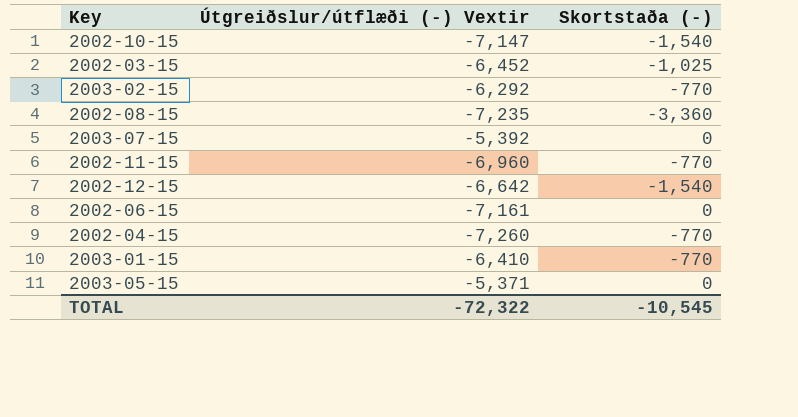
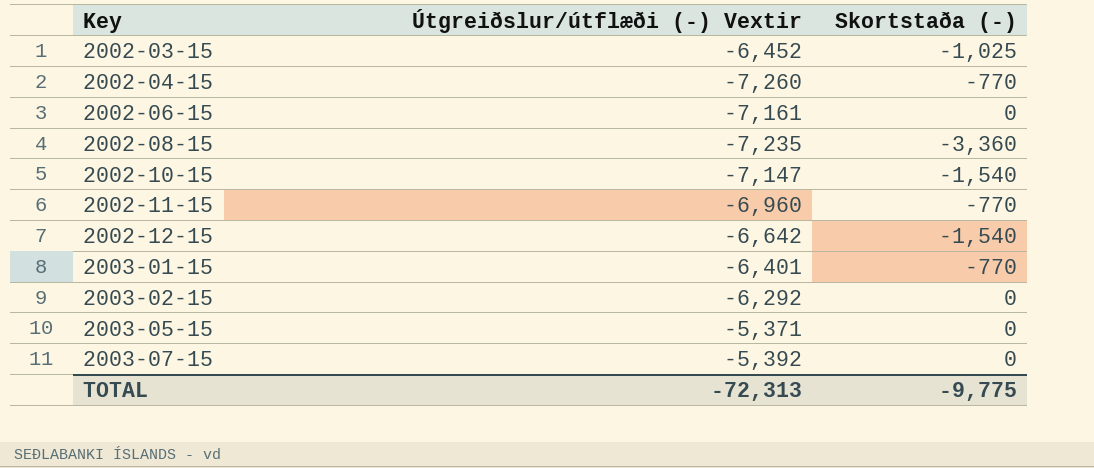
row order: none -> Key ascending
2003-01-15 | Útgreiðslur/útflæði (-) Vextir: -6,410 -> -6,401
2003-02-15 | Skortstaða (-): -770 -> 0
TOTAL | Útgreiðslur/útflæði (-) Vextir: -72,322 -> -72,313
TOTAL | Skortstaða (-): -10,545 -> -9,775

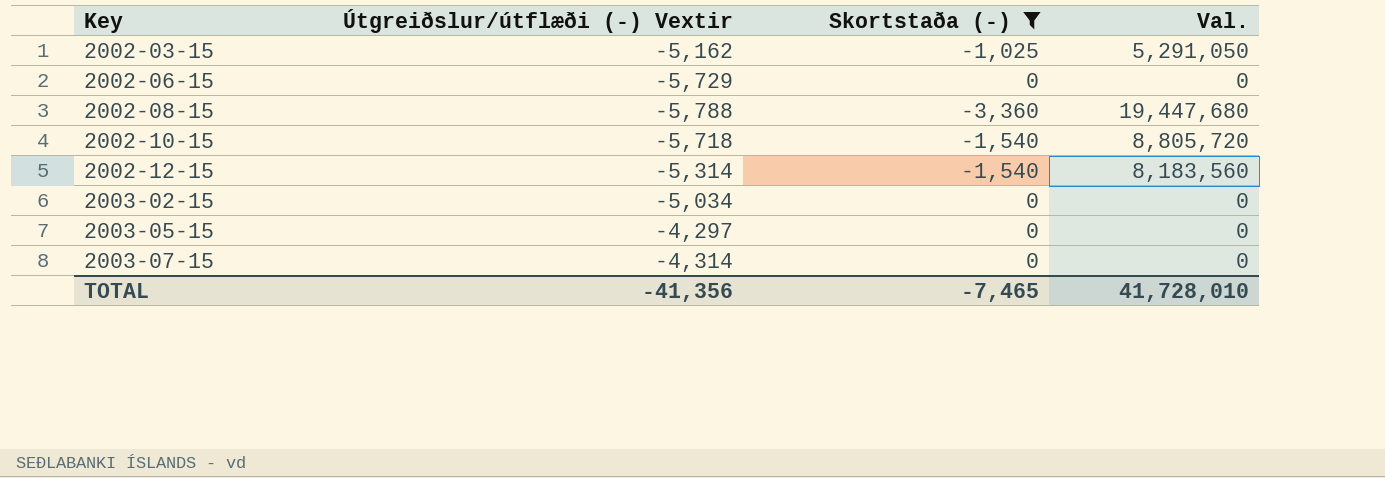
filter: none -> Skortstaða (-) != -770
column Val. | formula: none -> [Útgreiðslur/útflæði (-) Vextir] * [Skortstaða (-)]
2002-03-15 | Útgreiðslur/útflæði (-) Vextir: -6,452 -> -5,162
2002-06-15 | Útgreiðslur/útflæði (-) Vextir: -7,161 -> -5,729
2002-08-15 | Útgreiðslur/útflæði (-) Vextir: -7,235 -> -5,788
2002-10-15 | Útgreiðslur/útflæði (-) Vextir: -7,147 -> -5,718
2002-12-15 | Útgreiðslur/útflæði (-) Vextir: -6,642 -> -5,314
2003-02-15 | Útgreiðslur/útflæði (-) Vextir: -6,292 -> -5,034
2003-05-15 | Útgreiðslur/útflæði (-) Vextir: -5,371 -> -4,297
2003-07-15 | Útgreiðslur/útflæði (-) Vextir: -5,392 -> -4,314
TOTAL | Útgreiðslur/útflæði (-) Vextir: -72,313 -> -41,356
TOTAL | Skortstaða (-): -9,775 -> -7,465

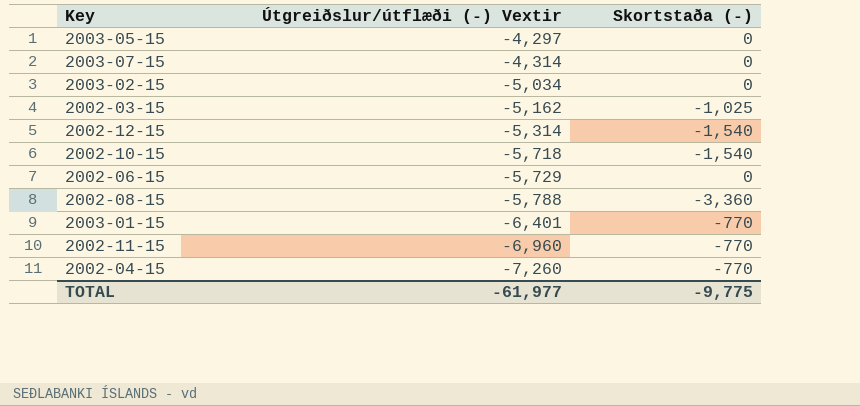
filter: Skortstaða (-) != -770 -> none
row order: Key ascending -> Útgreiðslur/útflæði (-) Vextir descending
column Val. | formula: [Útgreiðslur/útflæði (-) Vextir] * [Skortstaða (-)] -> none
TOTAL | Útgreiðslur/útflæði (-) Vextir: -41,356 -> -61,977
TOTAL | Skortstaða (-): -7,465 -> -9,775

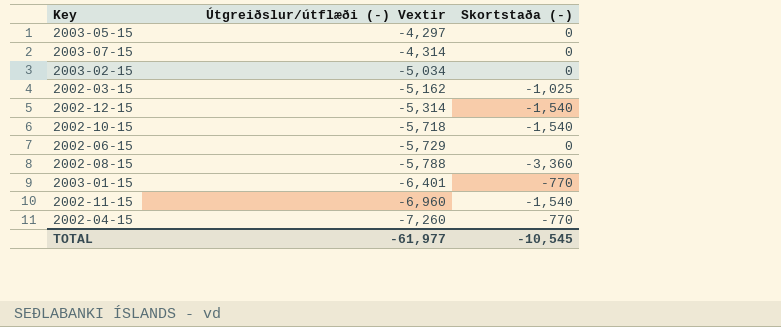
2002-11-15 | Skortstaða (-): -770 -> -1,540
TOTAL | Skortstaða (-): -9,775 -> -10,545

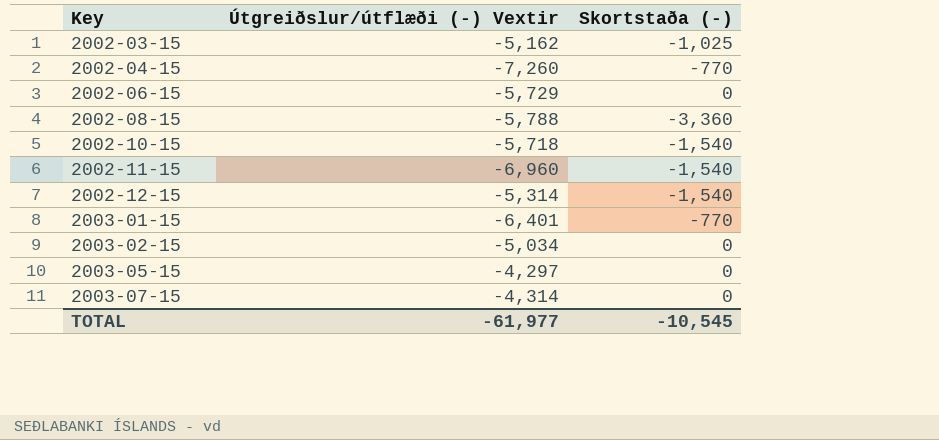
row order: Útgreiðslur/útflæði (-) Vextir descending -> Key ascending

